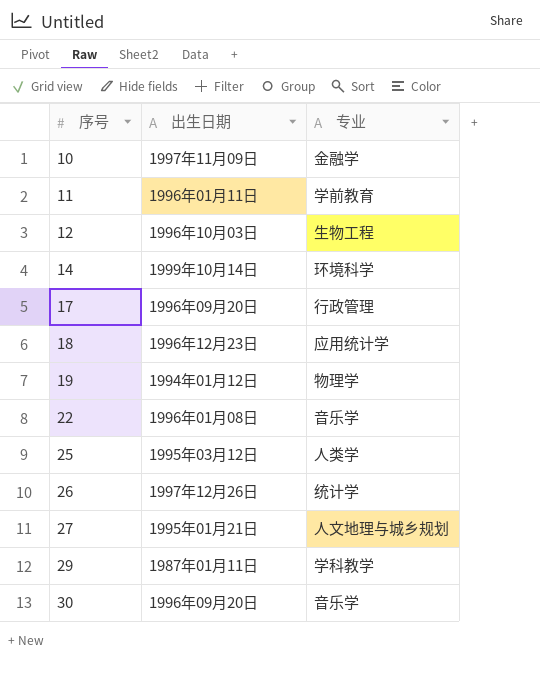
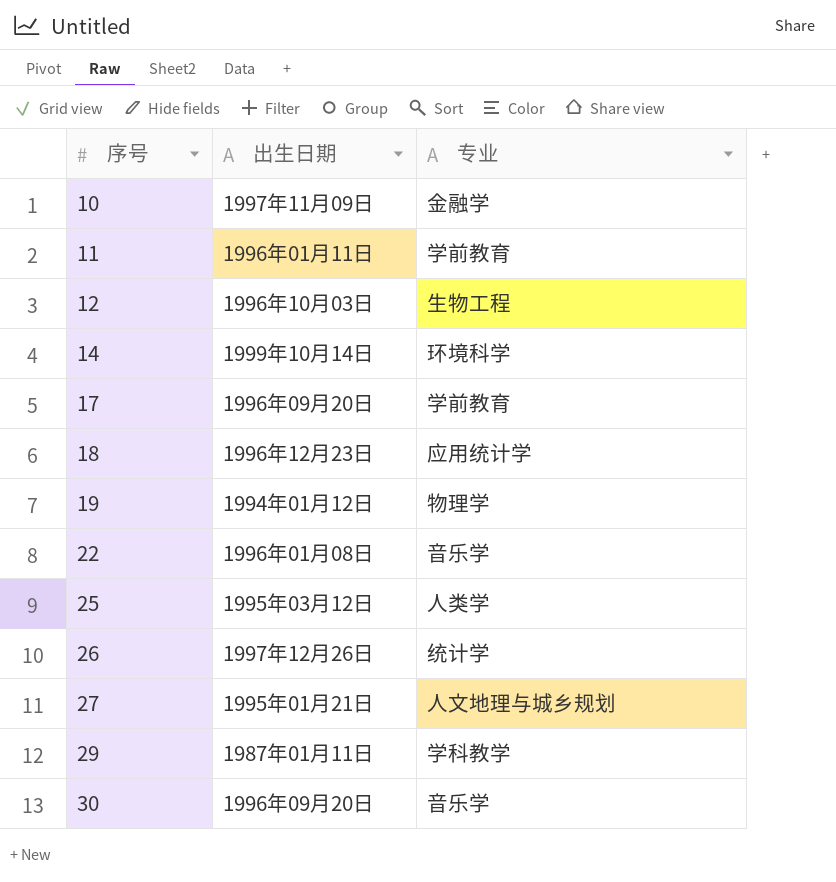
17 | 专业: 行政管理 -> 学前教育

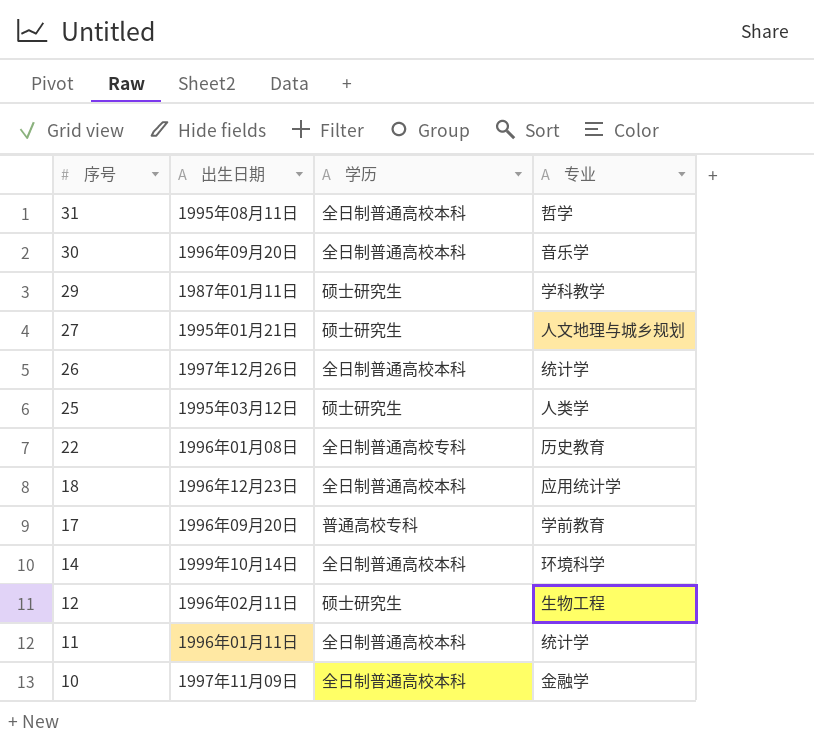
row order: 序号 ascending -> 序号 descending
column 学历 | position: none -> 3
row 19: 1994年01月12日 | 物理学 -> none
row 31: none -> 1995年08月11日 | 全日制普通高校本科 | 哲学
22 | 专业: 音乐学 -> 历史教育
12 | 出生日期: 1996年10月03日 -> 1996年02月11日
11 | 专业: 学前教育 -> 统计学

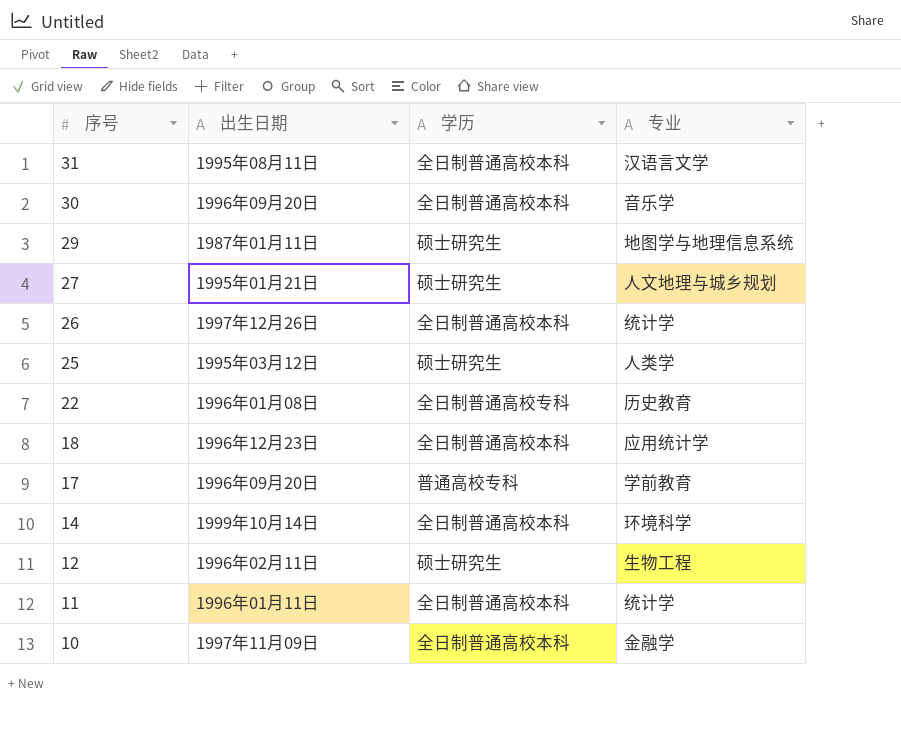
31 | 专业: 哲学 -> 汉语言文学
29 | 专业: 学科教学 -> 地图学与地理信息系统

